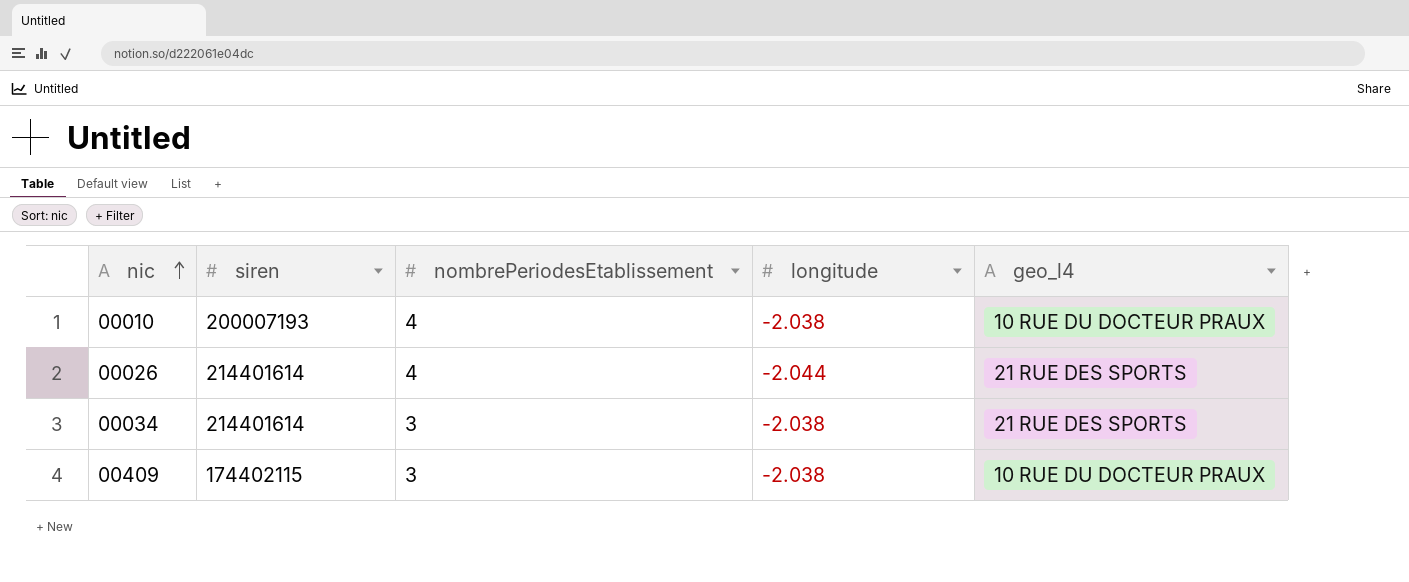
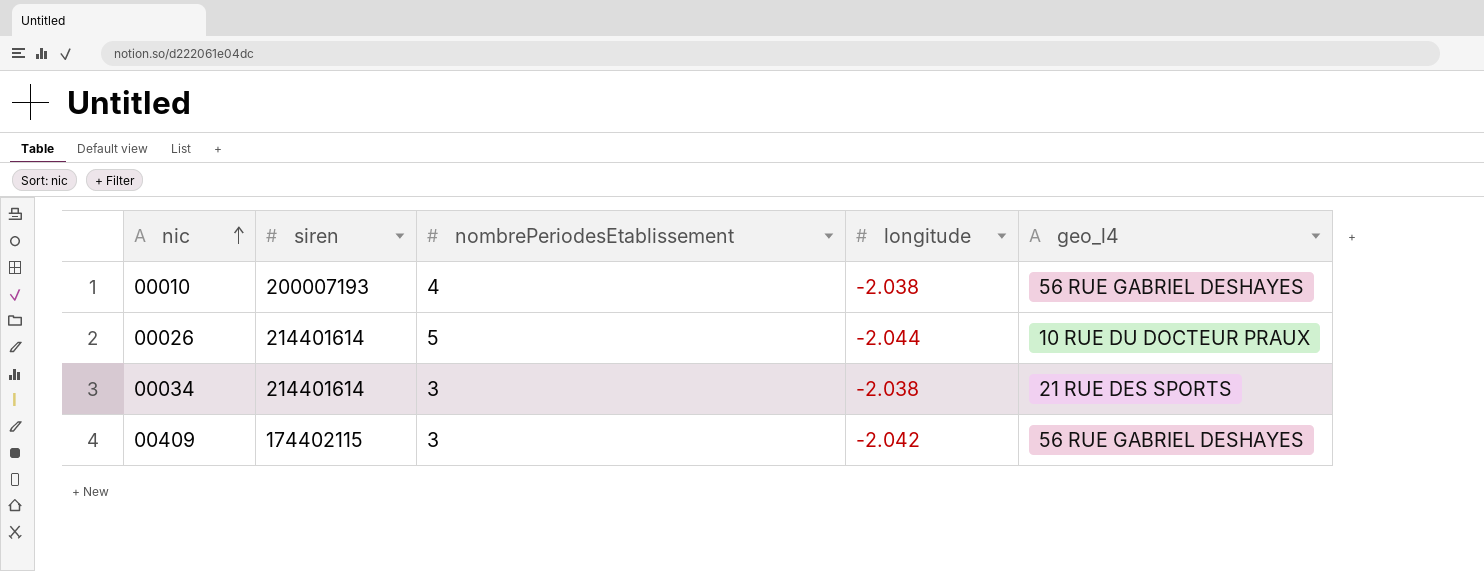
00010 | geo_l4: 10 RUE DU DOCTEUR PRAUX -> 56 RUE GABRIEL DESHAYES
00026 | nombrePeriodesEtablissement: 4 -> 5
00026 | geo_l4: 21 RUE DES SPORTS -> 10 RUE DU DOCTEUR PRAUX
00409 | longitude: -2.038 -> -2.042
00409 | geo_l4: 10 RUE DU DOCTEUR PRAUX -> 56 RUE GABRIEL DESHAYES

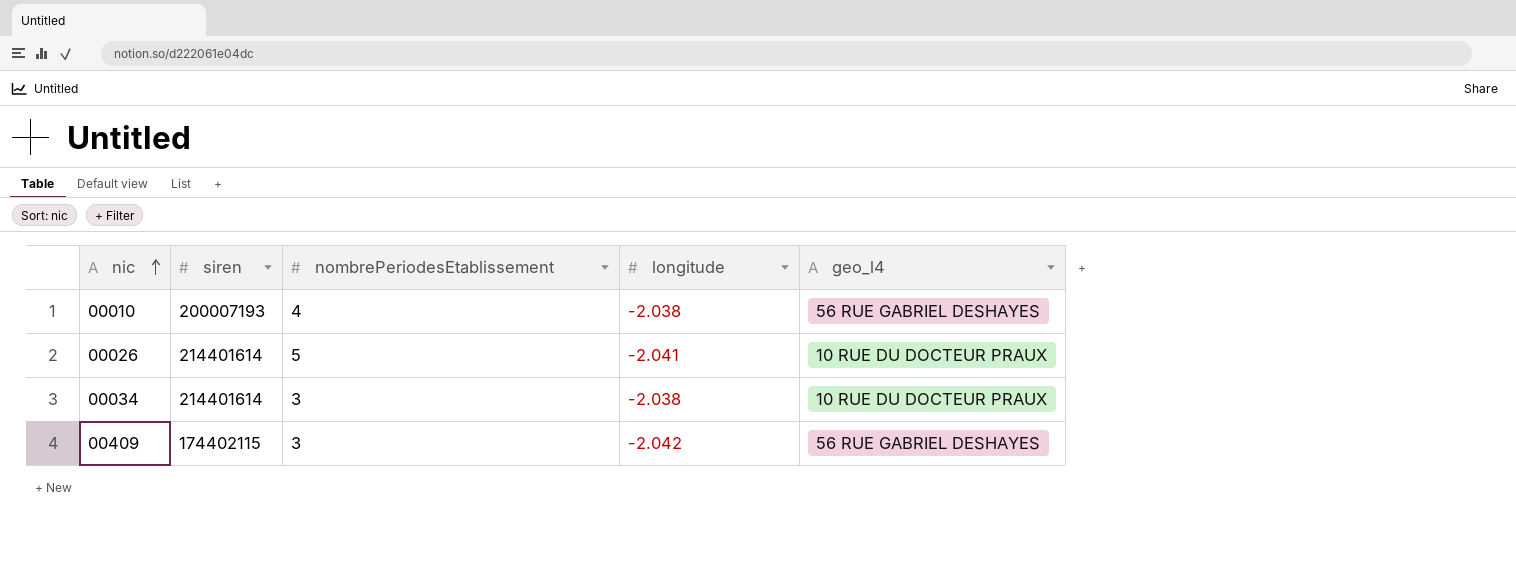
00026 | longitude: -2.044 -> -2.041
00034 | geo_l4: 21 RUE DES SPORTS -> 10 RUE DU DOCTEUR PRAUX

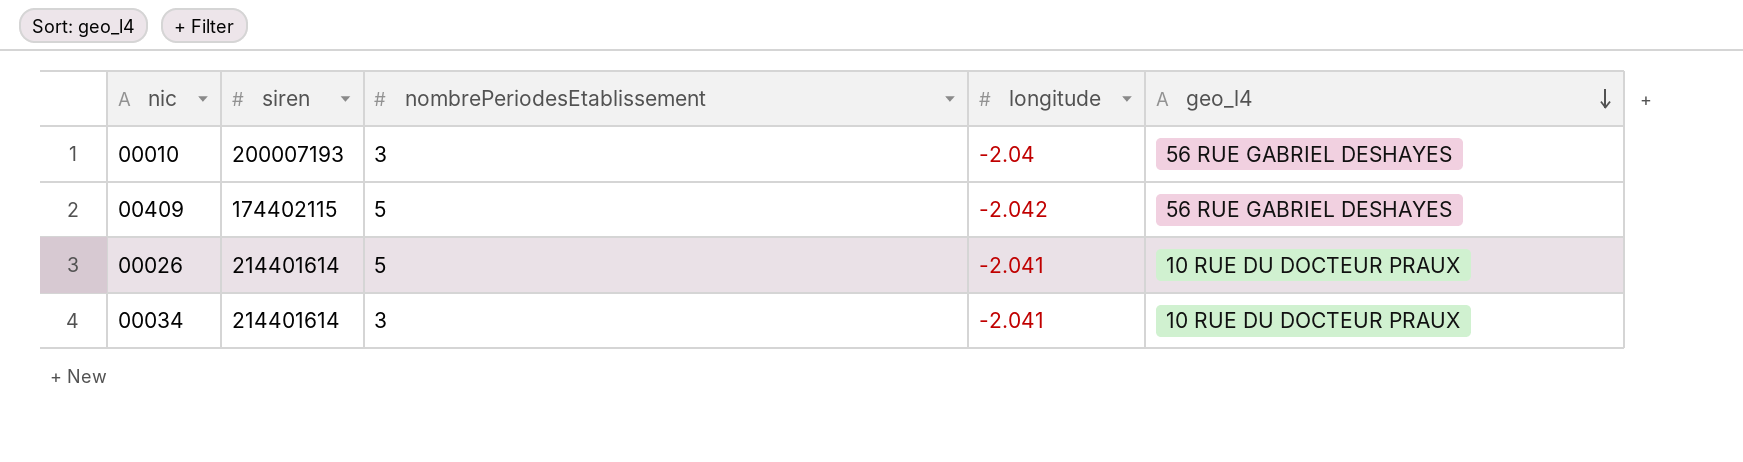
row order: nic ascending -> geo_l4 descending
00010 | nombrePeriodesEtablissement: 4 -> 3
00010 | longitude: -2.038 -> -2.04
00409 | nombrePeriodesEtablissement: 3 -> 5
00034 | longitude: -2.038 -> -2.041

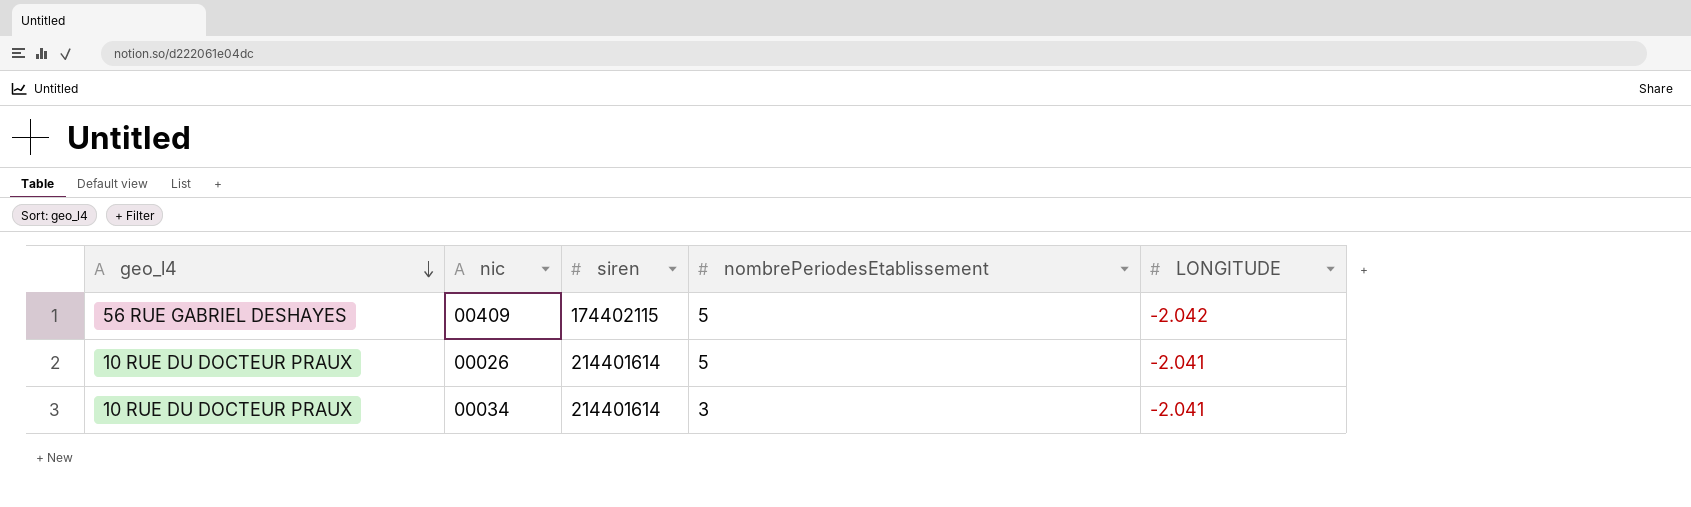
column geo_l4 | position: 5 -> 1
column name: longitude -> LONGITUDE
row 00010: 200007193 | 3 | -2.04 | 56 RUE GABRIEL DESHAYES -> none

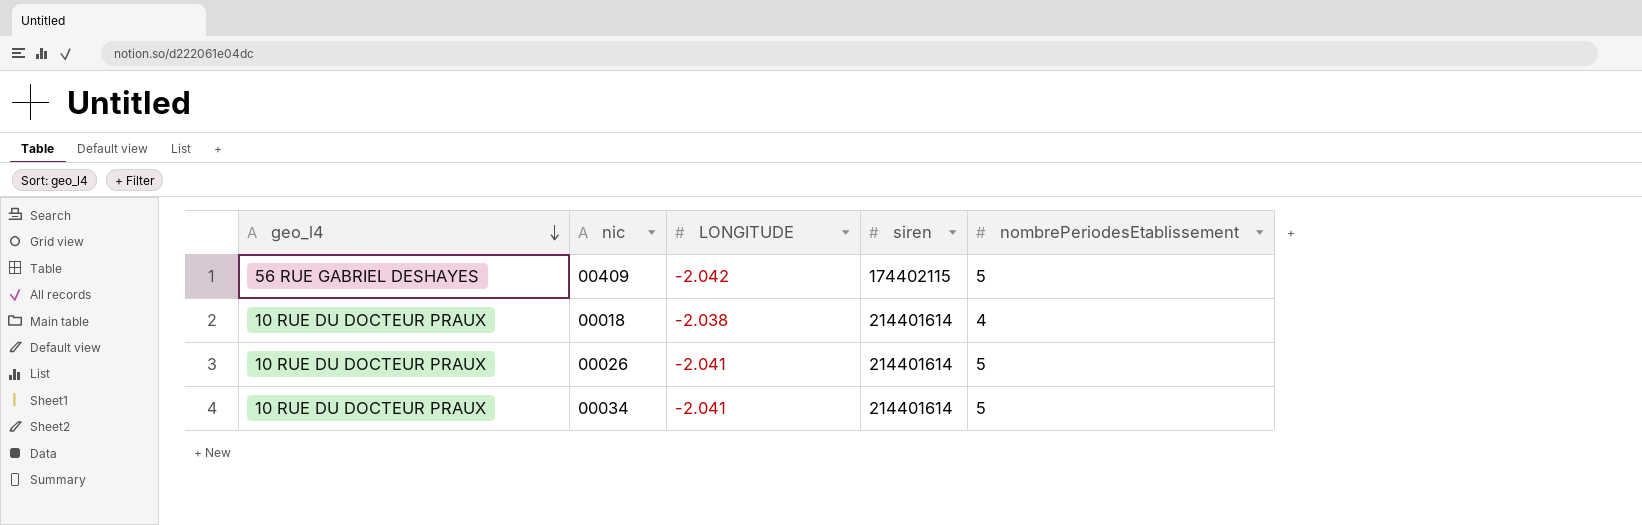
column LONGITUDE | position: 5 -> 3
row 00018: none -> 10 RUE DU DOCTEUR PRAUX | -2.038 | 214401614 | 4
00034 | nombrePeriodesEtablissement: 3 -> 5

